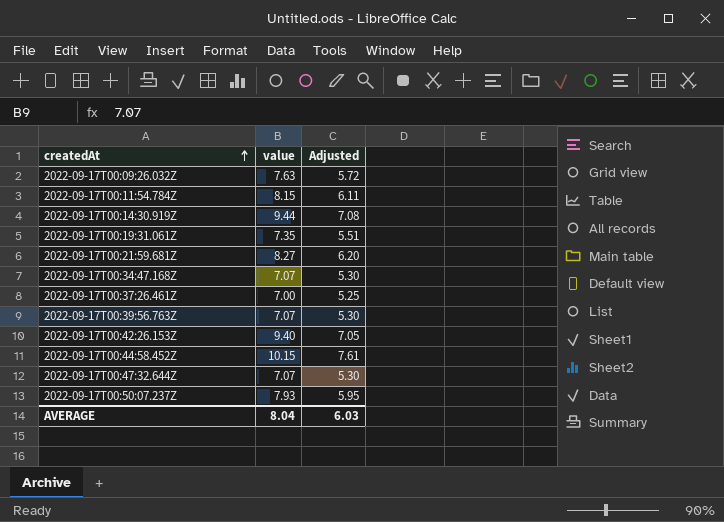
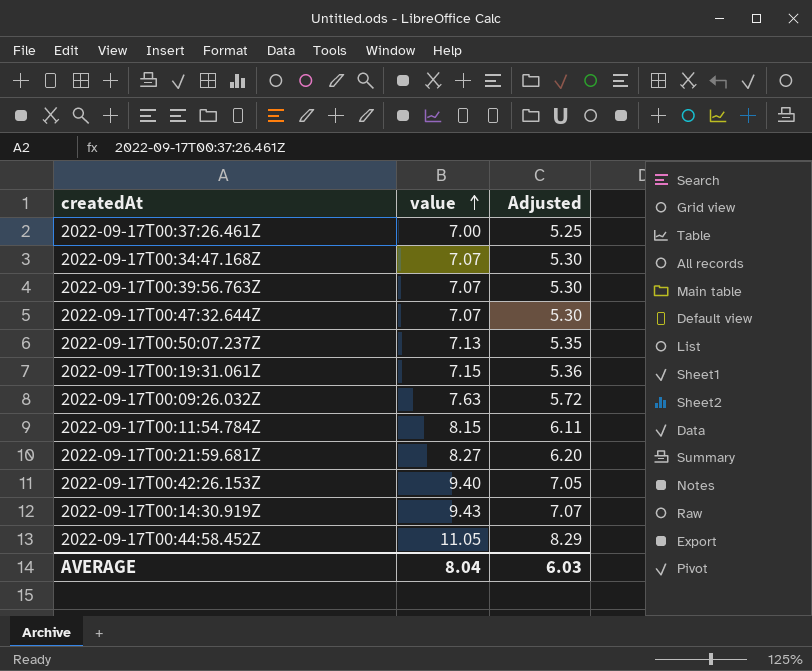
row order: createdAt ascending -> value ascending
2022-09-17T00:50:07.237Z | value: 7.93 -> 7.13
2022-09-17T00:50:07.237Z | Adjusted: 5.95 -> 5.35
2022-09-17T00:19:31.061Z | value: 7.35 -> 7.15
2022-09-17T00:19:31.061Z | Adjusted: 5.51 -> 5.36
2022-09-17T00:14:30.919Z | value: 9.44 -> 9.43
2022-09-17T00:14:30.919Z | Adjusted: 7.08 -> 7.07
2022-09-17T00:44:58.452Z | value: 10.15 -> 11.05
2022-09-17T00:44:58.452Z | Adjusted: 7.61 -> 8.29

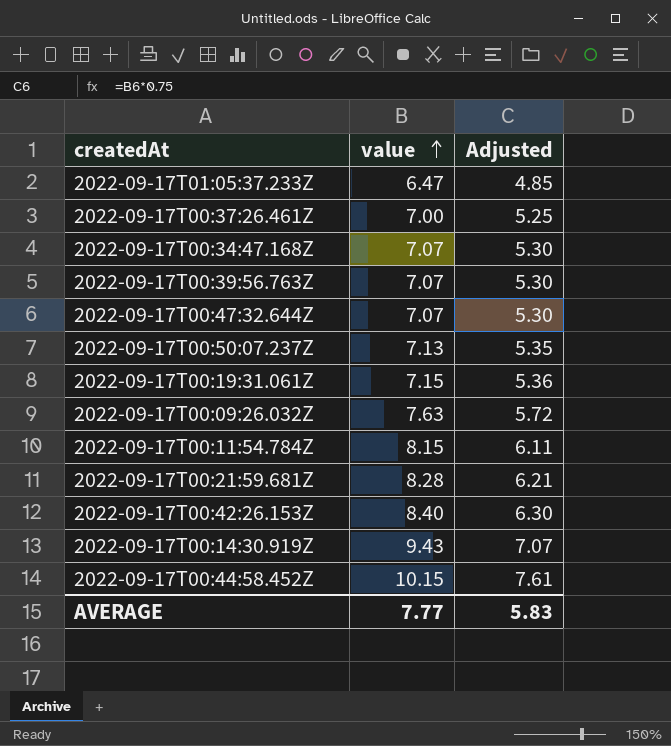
row 2022-09-17T01:05:37.233Z: none -> 6.47 | 4.85
2022-09-17T00:21:59.681Z | value: 8.27 -> 8.28
2022-09-17T00:21:59.681Z | Adjusted: 6.20 -> 6.21
2022-09-17T00:42:26.153Z | value: 9.40 -> 8.40
2022-09-17T00:42:26.153Z | Adjusted: 7.05 -> 6.30
2022-09-17T00:44:58.452Z | value: 11.05 -> 10.15
2022-09-17T00:44:58.452Z | Adjusted: 8.29 -> 7.61
AVERAGE | value: 8.04 -> 7.77
AVERAGE | Adjusted: 6.03 -> 5.83

